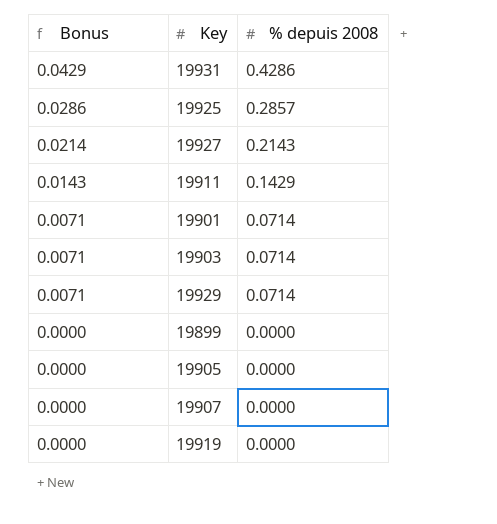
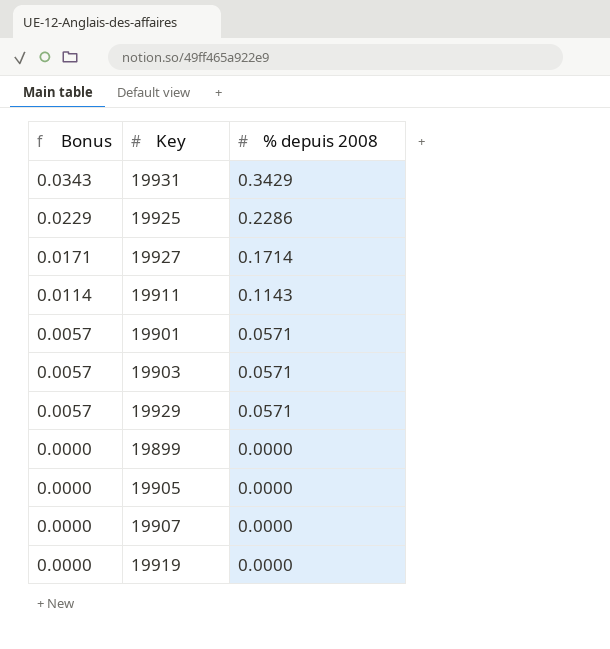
19931 | Bonus: 0.0429 -> 0.0343
19931 | % depuis 2008: 0.4286 -> 0.3429
19925 | Bonus: 0.0286 -> 0.0229
19925 | % depuis 2008: 0.2857 -> 0.2286
19927 | Bonus: 0.0214 -> 0.0171
19927 | % depuis 2008: 0.2143 -> 0.1714
19911 | Bonus: 0.0143 -> 0.0114
19911 | % depuis 2008: 0.1429 -> 0.1143
19901 | Bonus: 0.0071 -> 0.0057
19901 | % depuis 2008: 0.0714 -> 0.0571
19903 | Bonus: 0.0071 -> 0.0057
19903 | % depuis 2008: 0.0714 -> 0.0571
19929 | Bonus: 0.0071 -> 0.0057
19929 | % depuis 2008: 0.0714 -> 0.0571

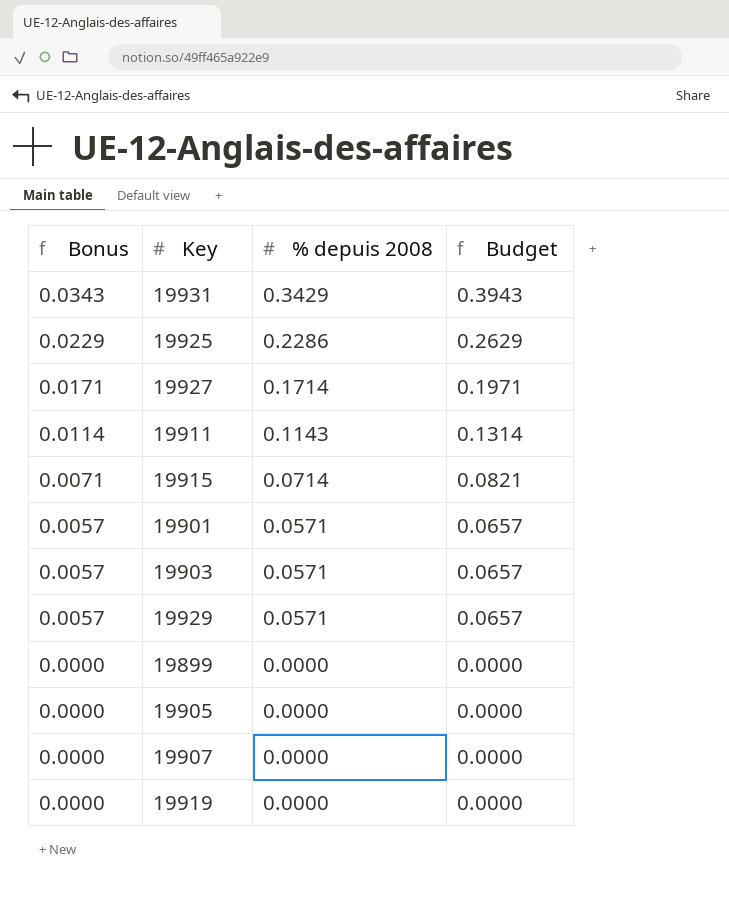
column Budget | formula: none -> [% depuis 2008] * 1.15
row 19915: none -> 0.0071 | 0.0714 | 0.0821

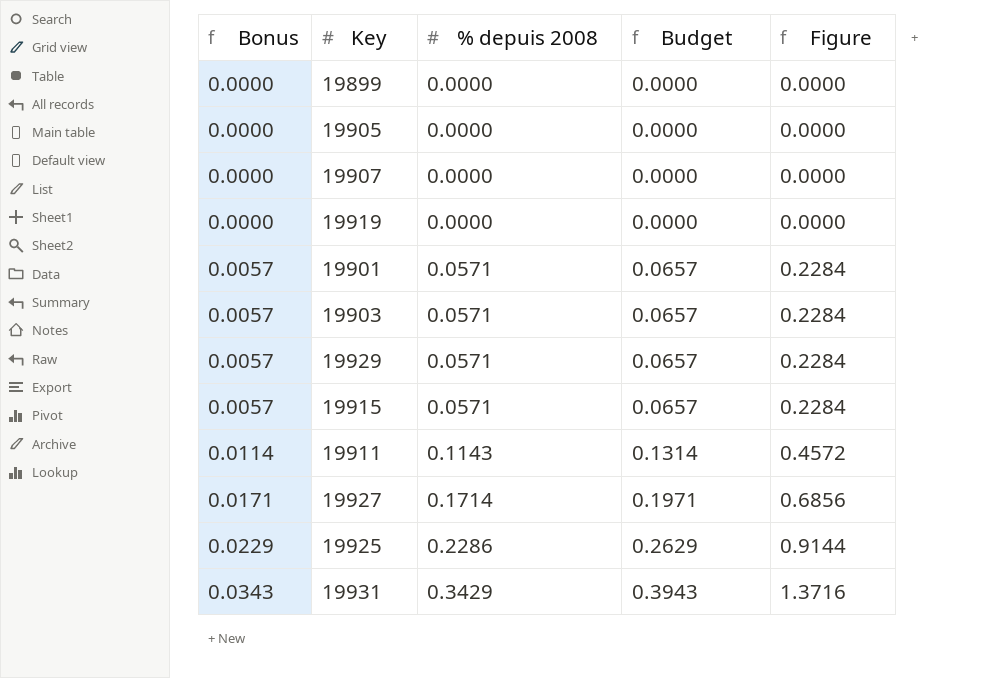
row order: Bonus descending -> Bonus ascending
column Figure | formula: none -> [% depuis 2008] * 4
19915 | Bonus: 0.0071 -> 0.0057
19915 | % depuis 2008: 0.0714 -> 0.0571
19915 | Budget: 0.0821 -> 0.0657

